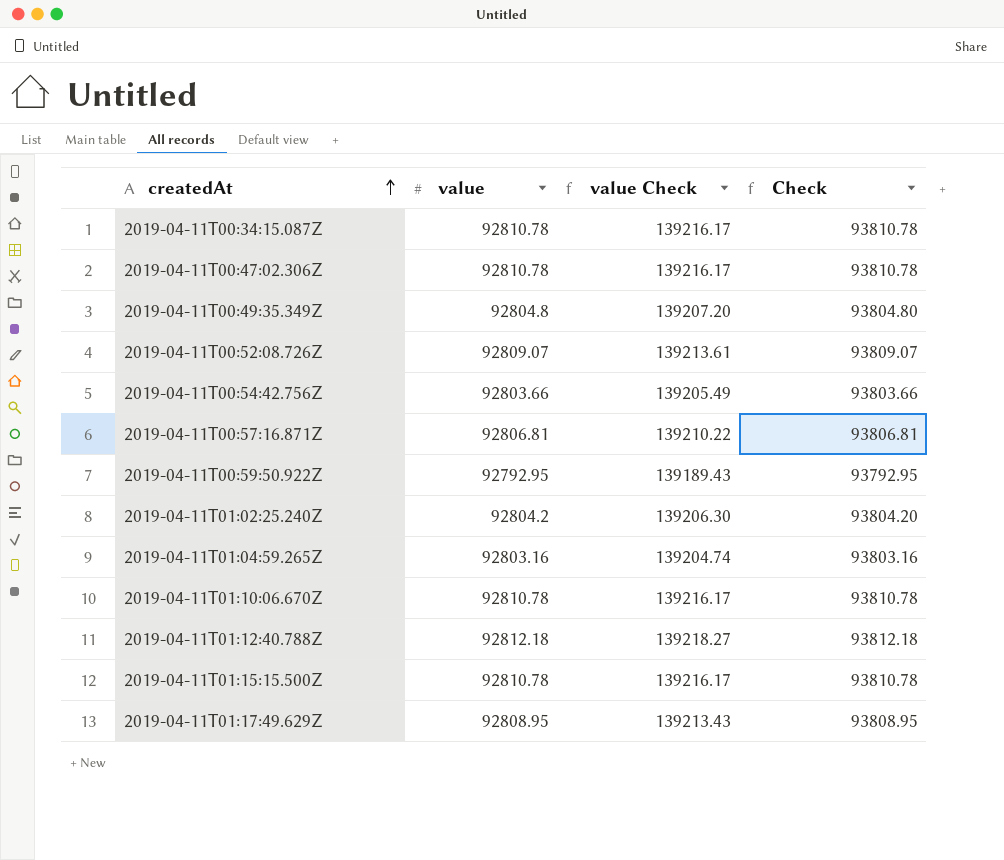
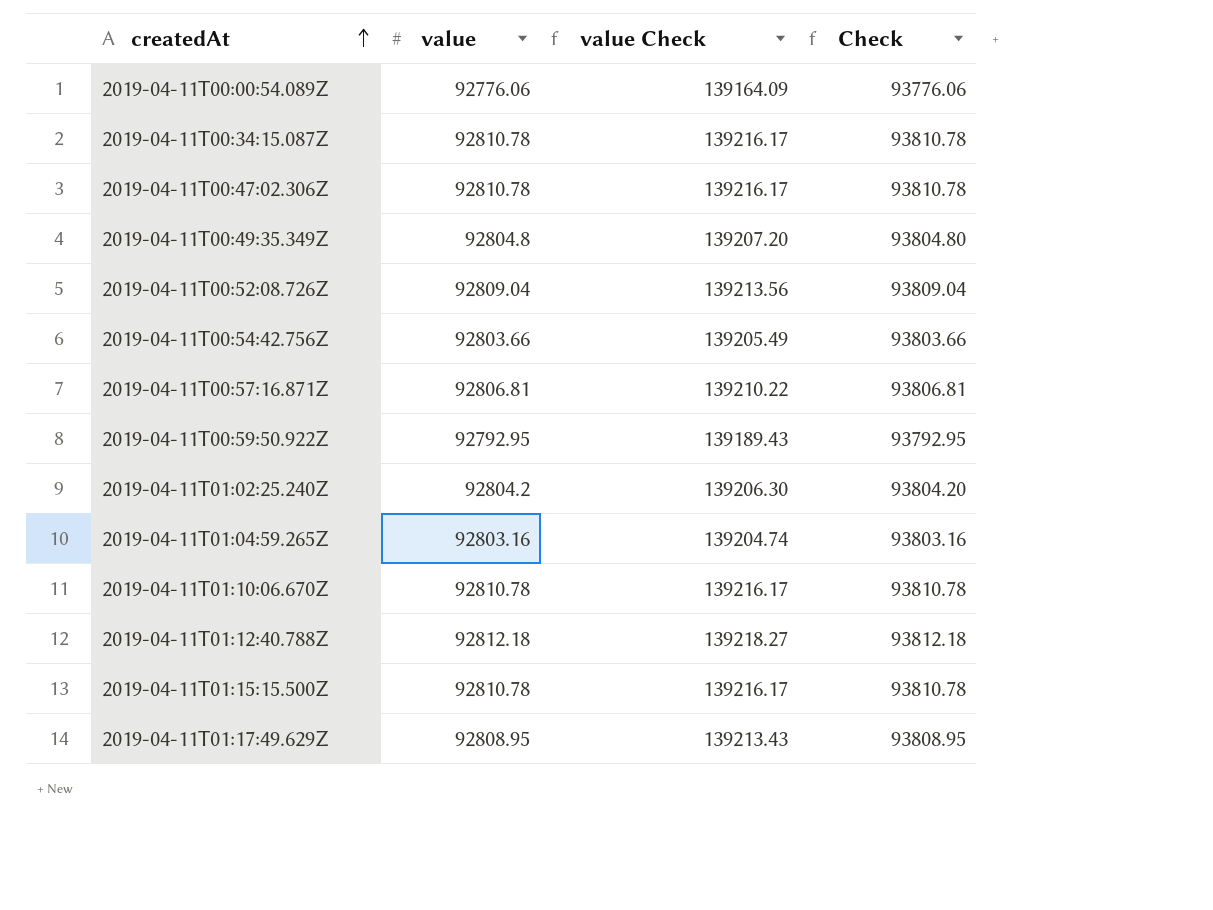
row 2019-04-11T00:00:54.089Z: none -> 92776.06 | 139164.09 | 93776.06
2019-04-11T00:52:08.726Z | value: 92809.07 -> 92809.04
2019-04-11T00:52:08.726Z | value Check: 139213.61 -> 139213.56
2019-04-11T00:52:08.726Z | Check: 93809.07 -> 93809.04

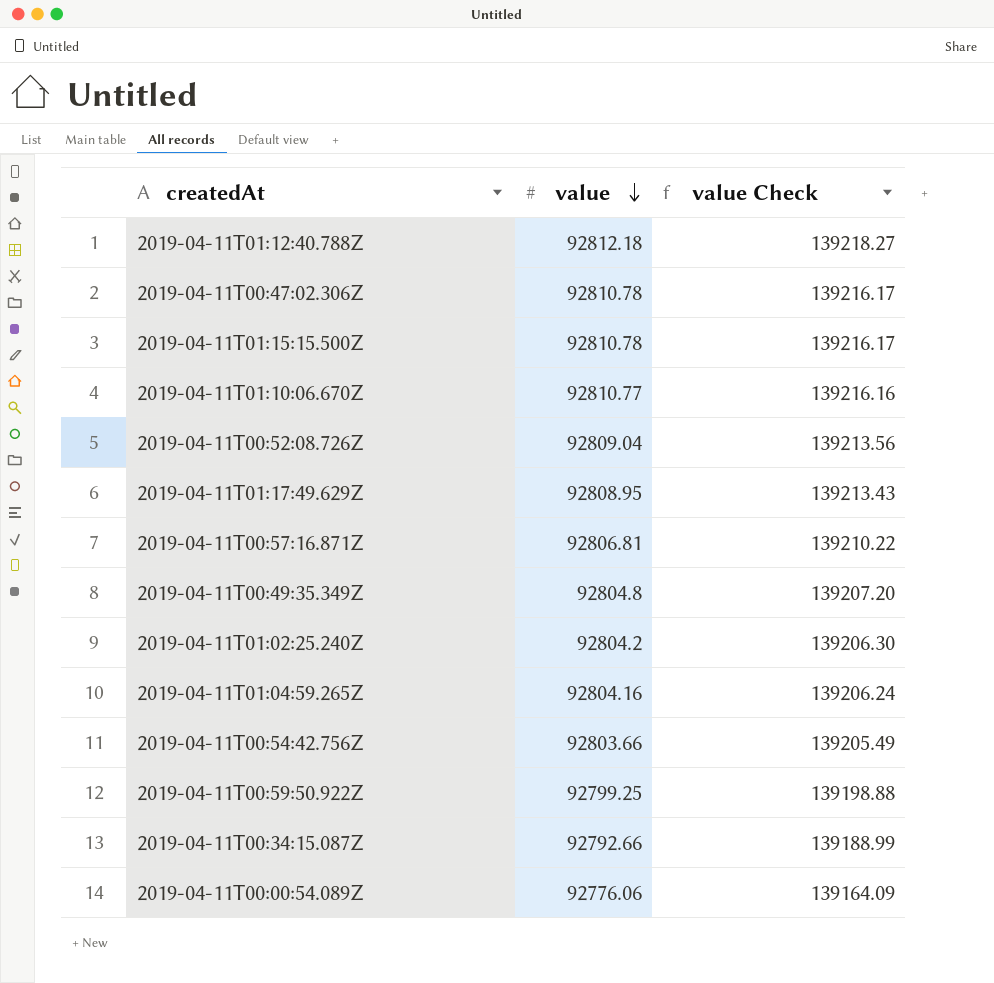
row order: createdAt ascending -> value descending
column Check | formula: [value] + 1000 -> none
2019-04-11T01:10:06.670Z | value: 92810.78 -> 92810.77
2019-04-11T01:10:06.670Z | value Check: 139216.17 -> 139216.16
2019-04-11T01:04:59.265Z | value: 92803.16 -> 92804.16
2019-04-11T01:04:59.265Z | value Check: 139204.74 -> 139206.24
2019-04-11T00:59:50.922Z | value: 92792.95 -> 92799.25
2019-04-11T00:59:50.922Z | value Check: 139189.43 -> 139198.88
2019-04-11T00:34:15.087Z | value: 92810.78 -> 92792.66
2019-04-11T00:34:15.087Z | value Check: 139216.17 -> 139188.99

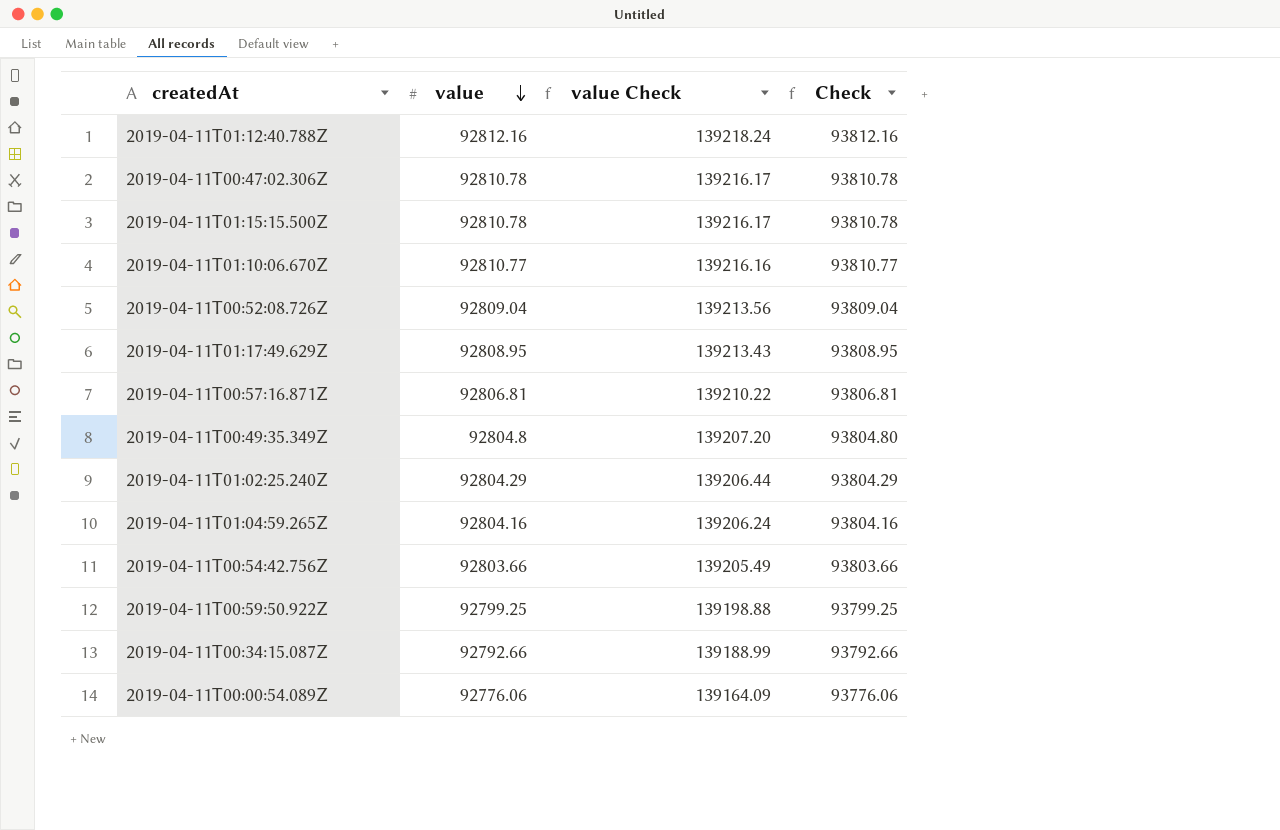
column Check | formula: none -> [value] + 1000
2019-04-11T01:12:40.788Z | value: 92812.18 -> 92812.16
2019-04-11T01:12:40.788Z | value Check: 139218.27 -> 139218.24
2019-04-11T01:02:25.240Z | value: 92804.2 -> 92804.29
2019-04-11T01:02:25.240Z | value Check: 139206.30 -> 139206.44

